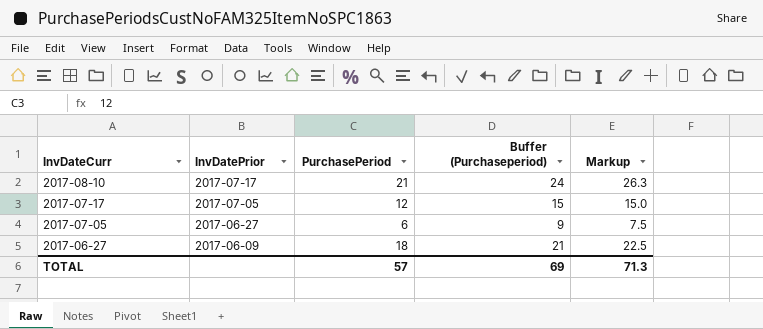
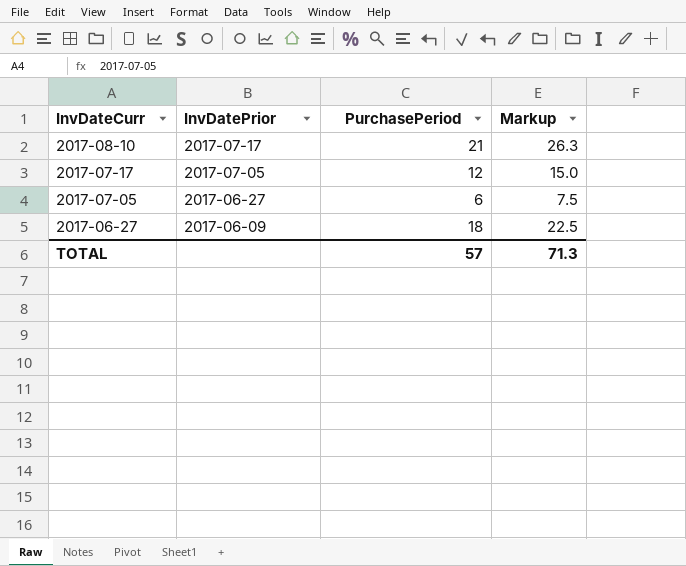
column Buffer (Purchaseperiod) | formula: [PurchasePeriod] + 3 -> none

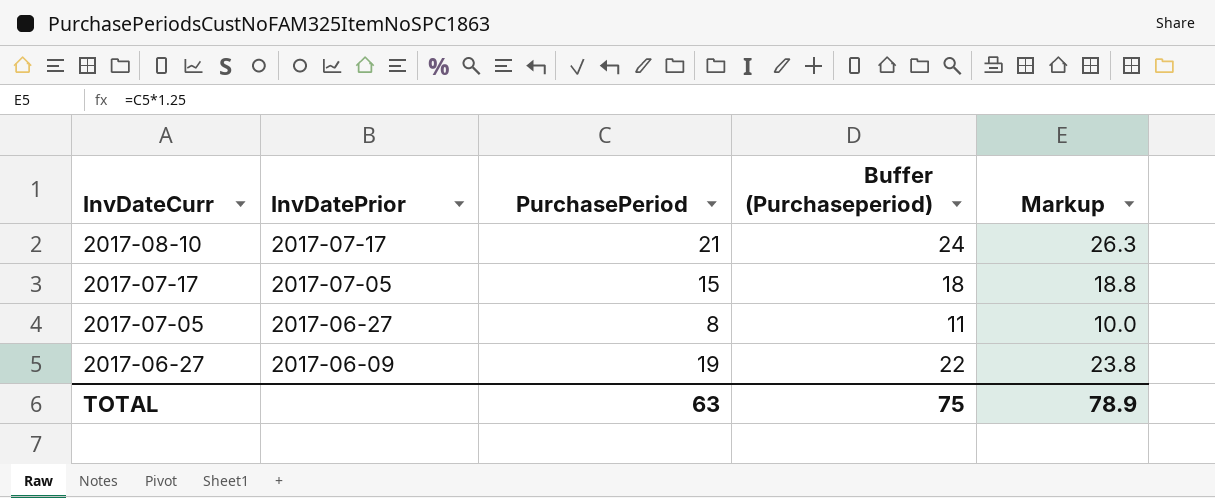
column Buffer (Purchaseperiod) | formula: none -> [PurchasePeriod] + 3
2017-07-17 | PurchasePeriod: 12 -> 15
2017-07-17 | Markup: 15.0 -> 18.8
2017-07-05 | PurchasePeriod: 6 -> 8
2017-07-05 | Markup: 7.5 -> 10.0
2017-06-27 | PurchasePeriod: 18 -> 19
2017-06-27 | Markup: 22.5 -> 23.8
TOTAL | PurchasePeriod: 57 -> 63
TOTAL | Markup: 71.3 -> 78.9

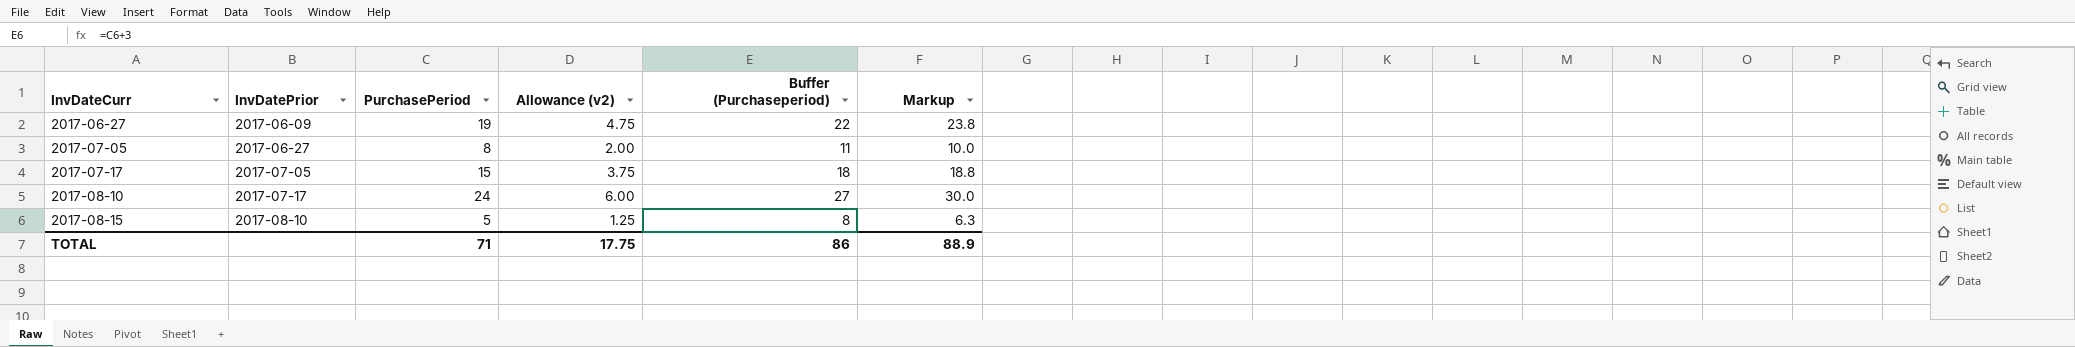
row order: InvDateCurr descending -> InvDateCurr ascending
column Allowance (v2) | formula: none -> [PurchasePeriod] * 0.25
2017-08-10 | PurchasePeriod: 21 -> 24
2017-08-10 | Buffer (Purchaseperiod): 24 -> 27
2017-08-10 | Markup: 26.3 -> 30.0
row 2017-08-15: none -> 2017-08-10 | 5 | 1.25 | 8 | 6.3
TOTAL | PurchasePeriod: 63 -> 71
TOTAL | Buffer (Purchaseperiod): 75 -> 86
TOTAL | Markup: 78.9 -> 88.9

